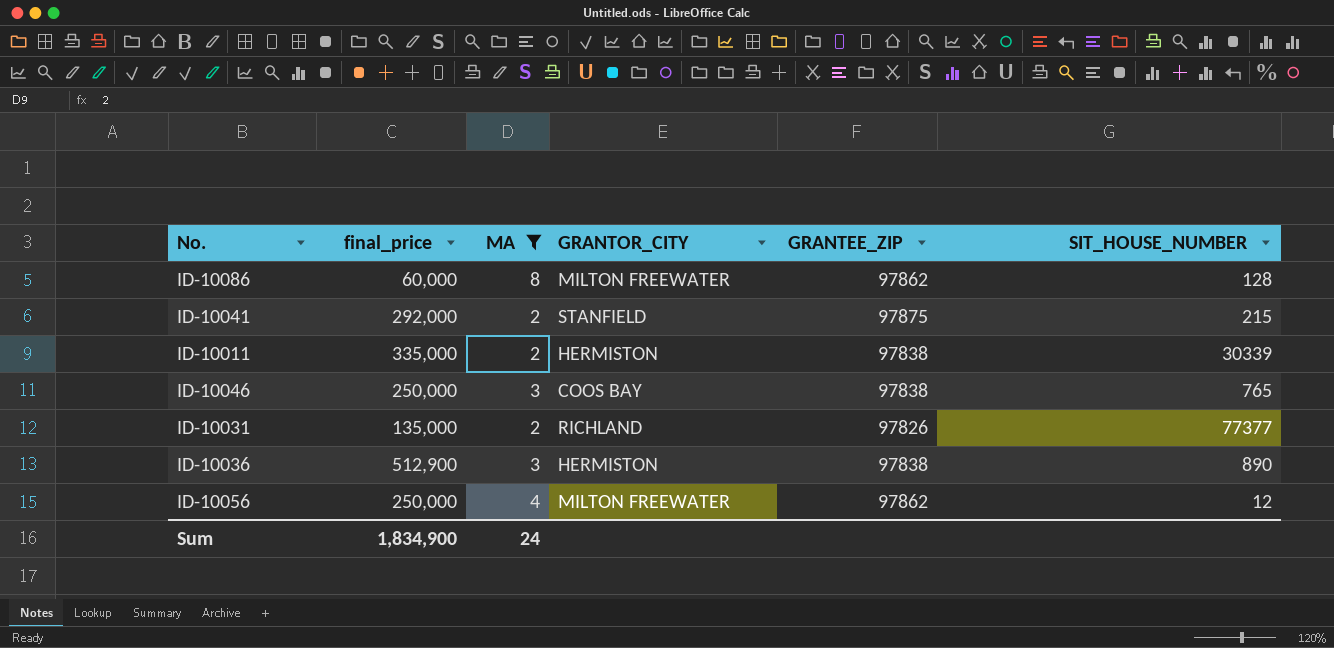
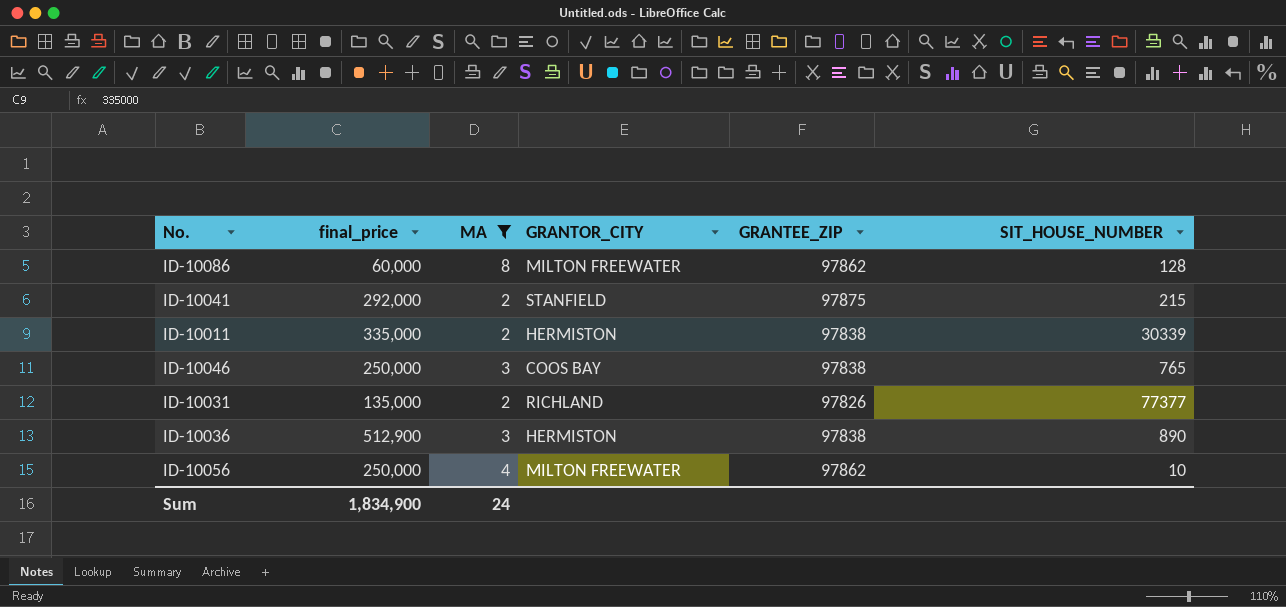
ID-10056 | SIT_HOUSE_NUMBER: 12 -> 10

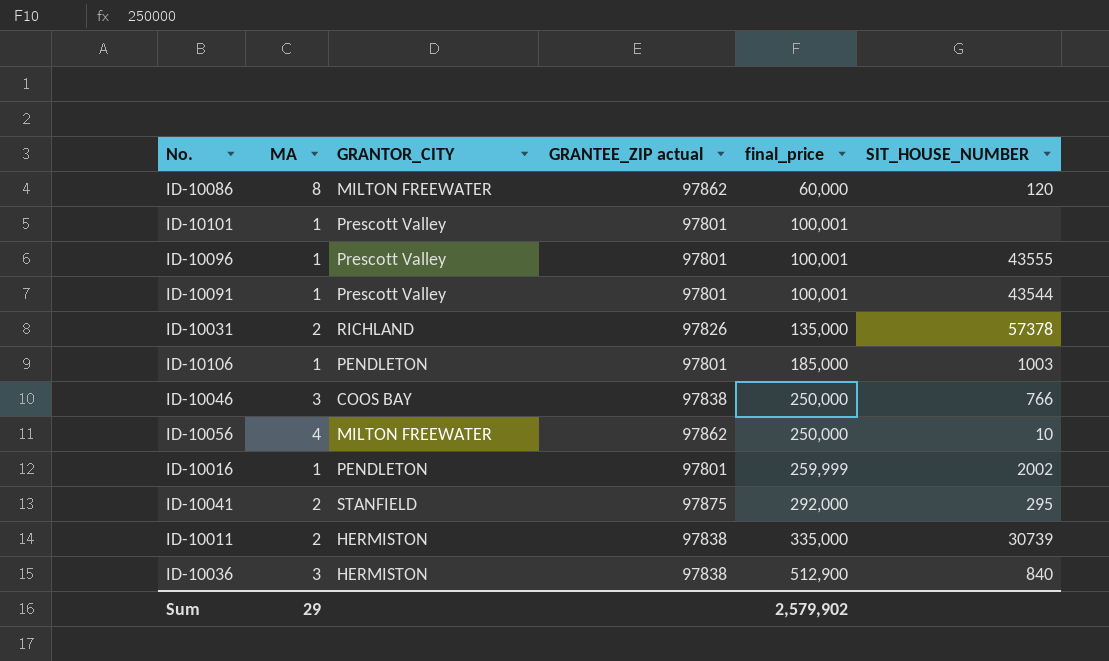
filter: MA != 1 -> none
row order: none -> final_price ascending
column name: GRANTEE_ZIP -> GRANTEE_ZIP actual
column final_price | position: 2 -> 5
ID-10086 | SIT_HOUSE_NUMBER: 128 -> 120
ID-10031 | SIT_HOUSE_NUMBER: 77377 -> 57378
ID-10046 | SIT_HOUSE_NUMBER: 765 -> 766
ID-10041 | SIT_HOUSE_NUMBER: 215 -> 295
ID-10011 | SIT_HOUSE_NUMBER: 30339 -> 30739
ID-10036 | SIT_HOUSE_NUMBER: 890 -> 840
Sum | MA: 24 -> 29
Sum | final_price: 1,834,900 -> 2,579,902

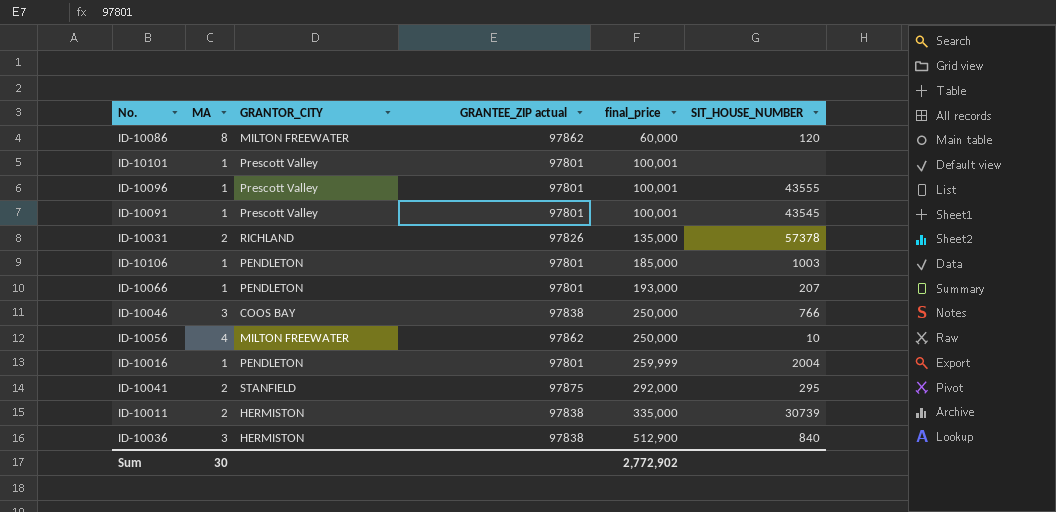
ID-10091 | SIT_HOUSE_NUMBER: 43544 -> 43545
row ID-10066: none -> 1 | PENDLETON | 97801 | 193,000 | 207
ID-10016 | SIT_HOUSE_NUMBER: 2002 -> 2004
Sum | MA: 29 -> 30
Sum | final_price: 2,579,902 -> 2,772,902

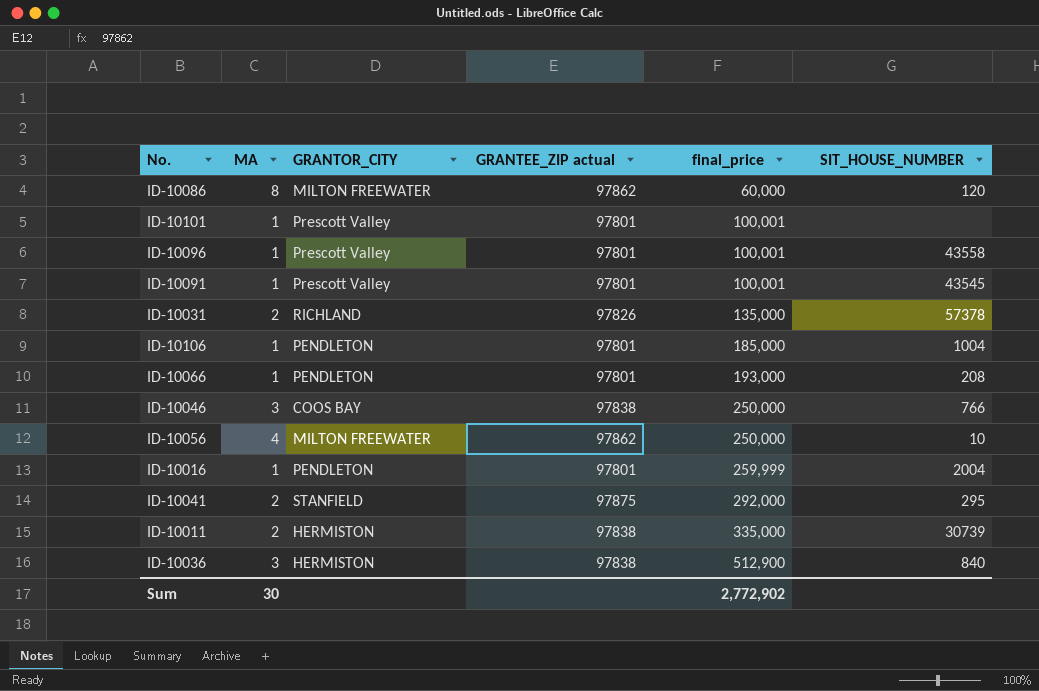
ID-10096 | SIT_HOUSE_NUMBER: 43555 -> 43558
ID-10106 | SIT_HOUSE_NUMBER: 1003 -> 1004
ID-10066 | SIT_HOUSE_NUMBER: 207 -> 208

